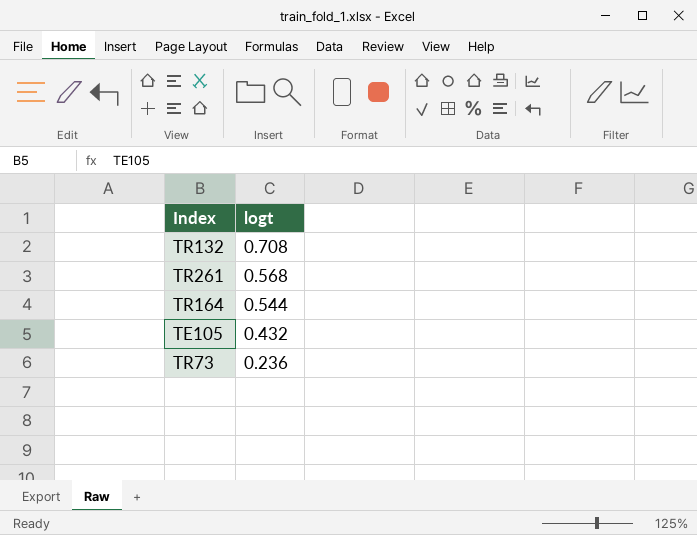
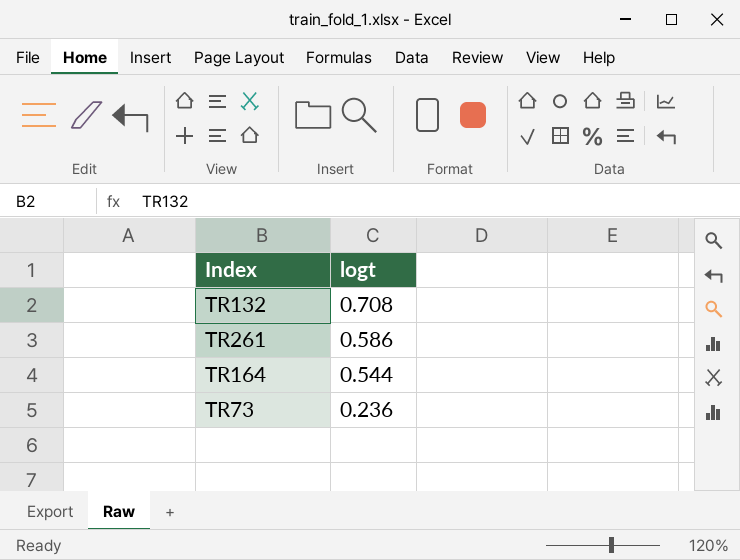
row TE105: 0.432 -> none
TR261 | logt: 0.568 -> 0.586

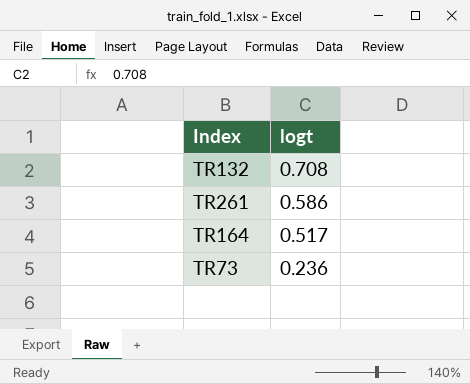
TR164 | logt: 0.544 -> 0.517

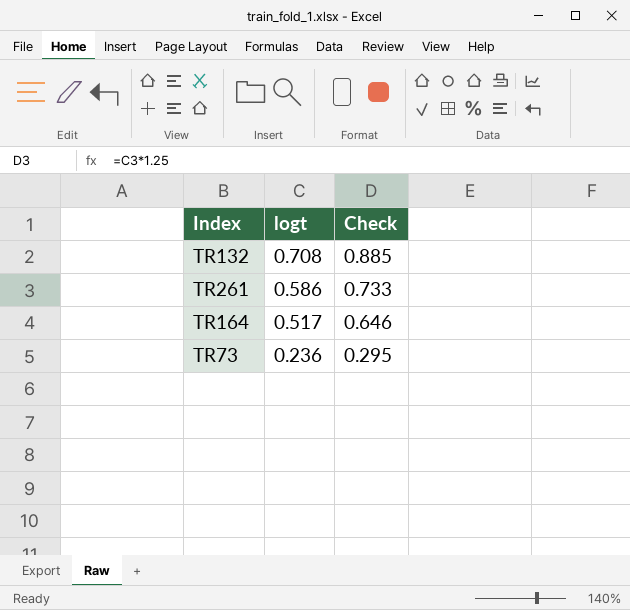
column Check | formula: none -> [logt] * 1.25

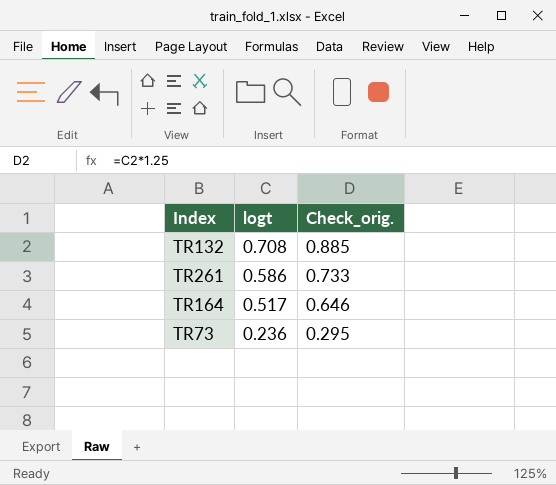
column name: Check -> Check_orig.

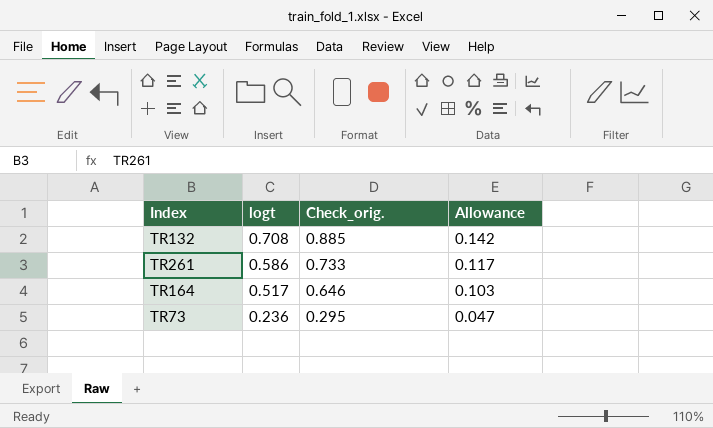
column Allowance | formula: none -> [logt] * 0.2

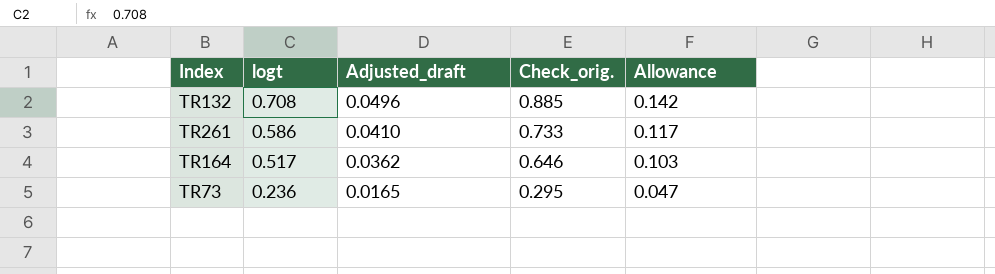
column Adjusted_draft | formula: none -> [logt] * 0.07

